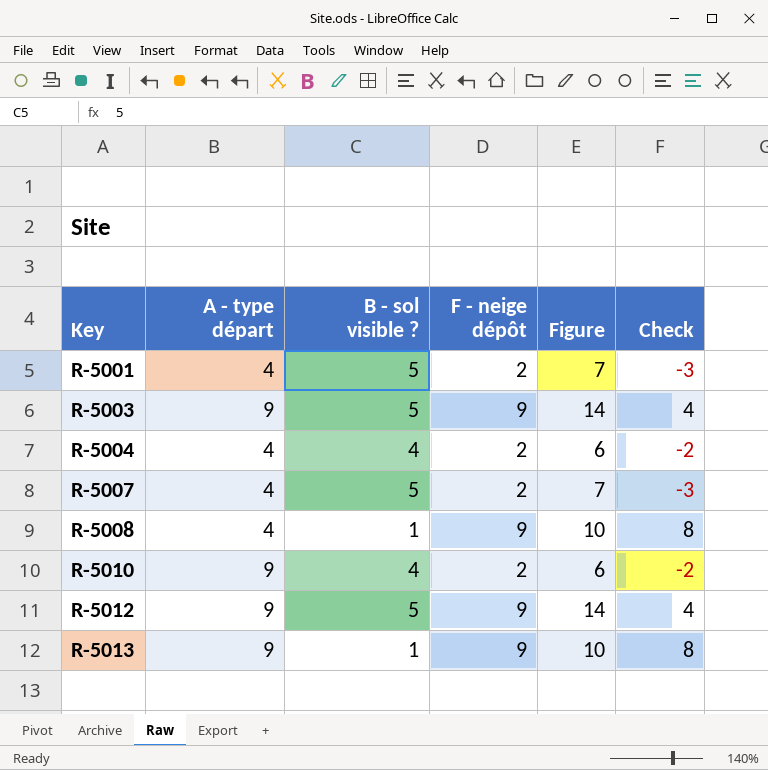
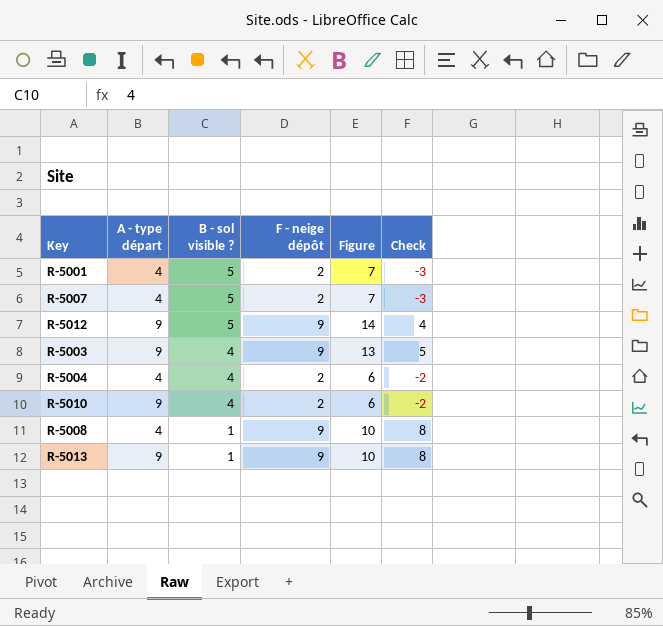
row order: Key ascending -> B - sol visible ? descending
R-5003 | B - sol visible ?: 5 -> 4
R-5003 | Figure: 14 -> 13
R-5003 | Check: 4 -> 5

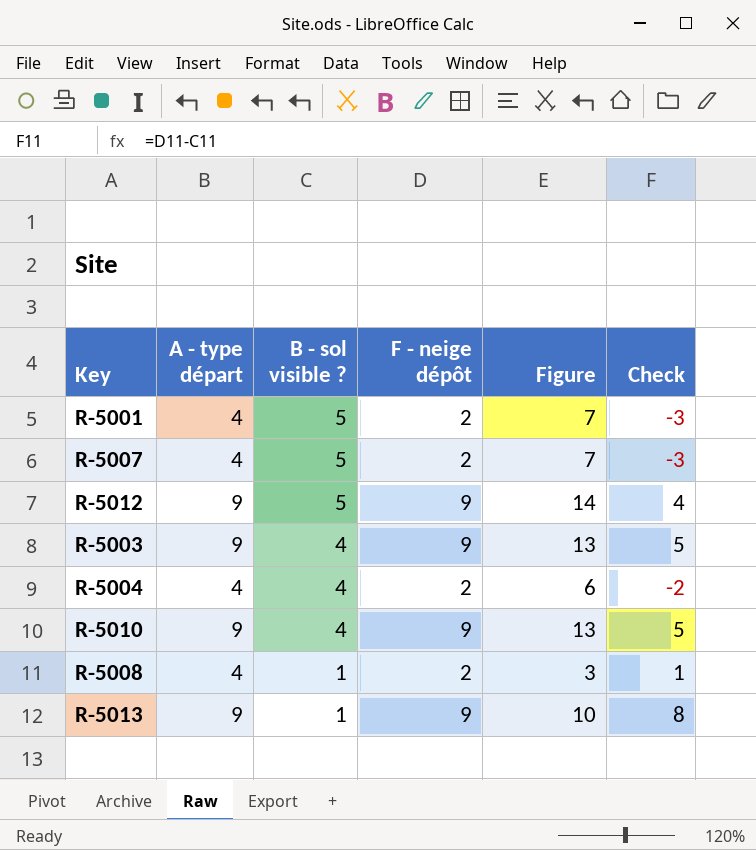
R-5010 | F - neige dépôt: 2 -> 9
R-5010 | Figure: 6 -> 13
R-5010 | Check: -2 -> 5
R-5008 | F - neige dépôt: 9 -> 2
R-5008 | Figure: 10 -> 3
R-5008 | Check: 8 -> 1

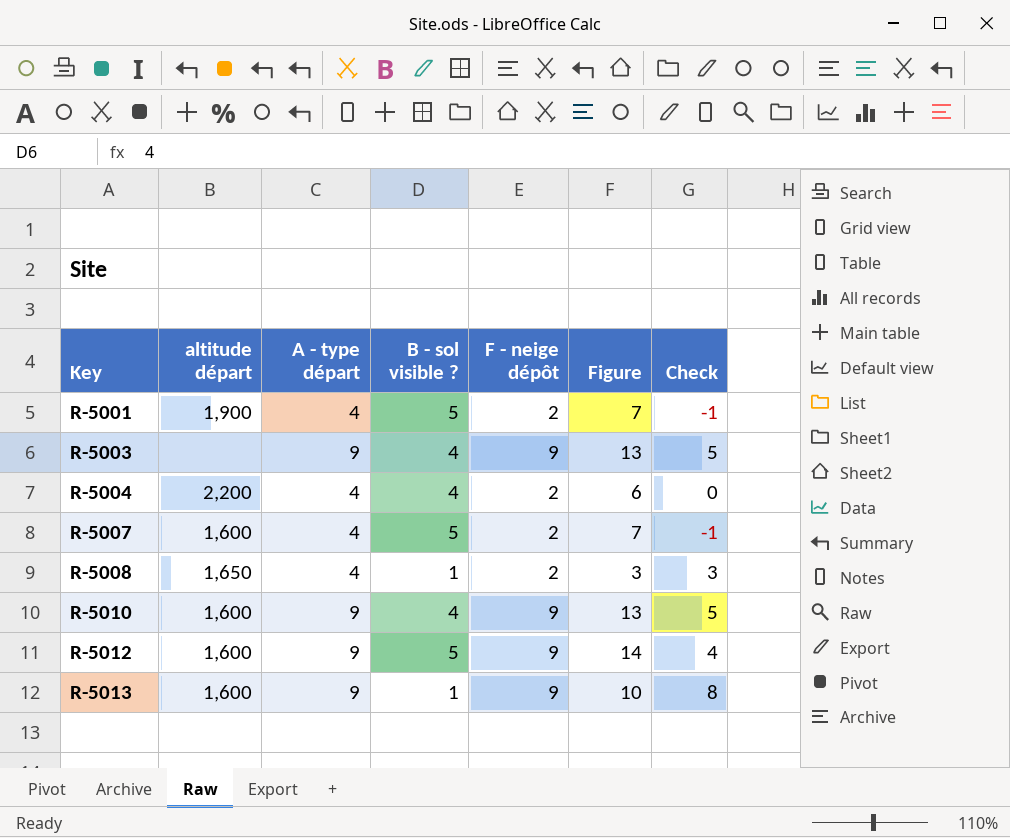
row order: B - sol visible ? descending -> Key ascending
column altitude départ | position: none -> 2
column Check | formula: [F - neige dépôt] - [B - sol visible ?] -> [A - type départ] - [B - sol visible ?]

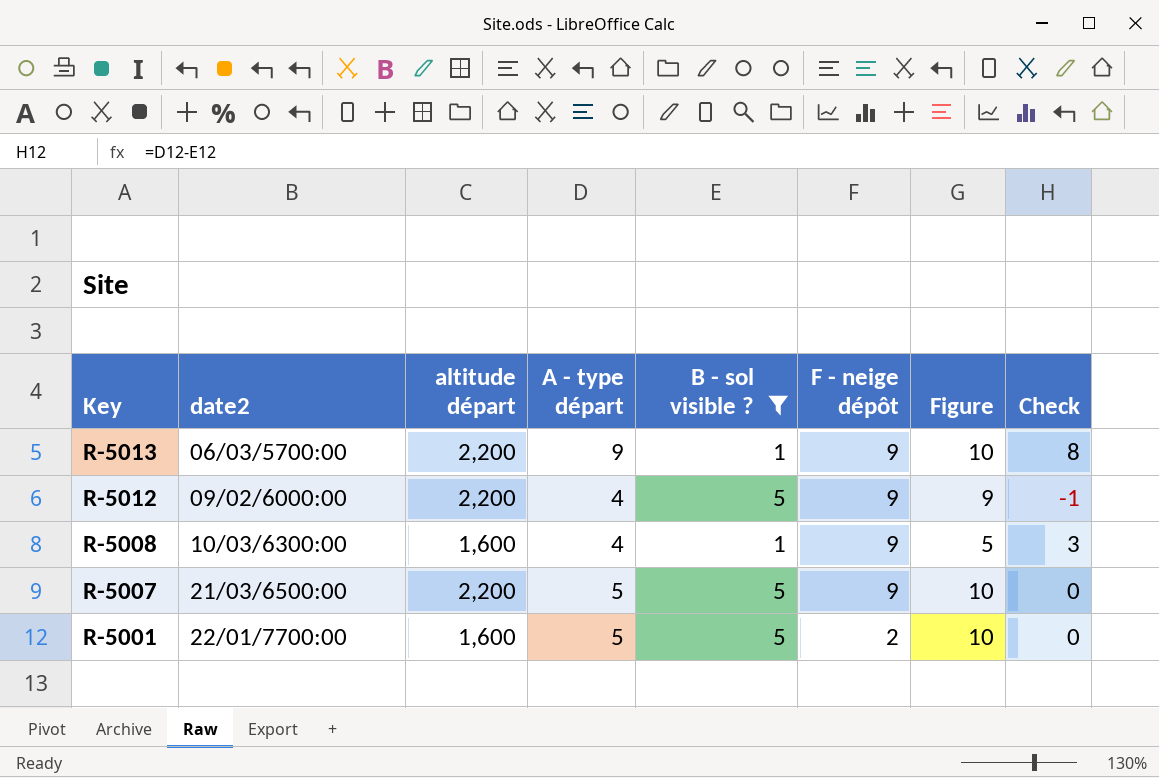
filter: none -> B - sol visible ? != 4
row order: Key ascending -> Key descending
column date2 | position: none -> 2
column Figure | formula: [B - sol visible ?] + [F - neige dépôt] -> [A - type départ] + [B - sol visible ?]
R-5013 | altitude départ: 1,600 -> 2,200
R-5012 | altitude départ: 1,600 -> 2,200
R-5012 | A - type départ: 9 -> 4
R-5012 | Check: 4 -> -1
R-5008 | altitude départ: 1,650 -> 1,600
R-5008 | F - neige dépôt: 2 -> 9
R-5007 | altitude départ: 1,600 -> 2,200
R-5007 | A - type départ: 4 -> 5
R-5007 | F - neige dépôt: 2 -> 9
R-5007 | Check: -1 -> 0
R-5001 | altitude départ: 1,900 -> 1,600
R-5001 | A - type départ: 4 -> 5
R-5001 | Check: -1 -> 0

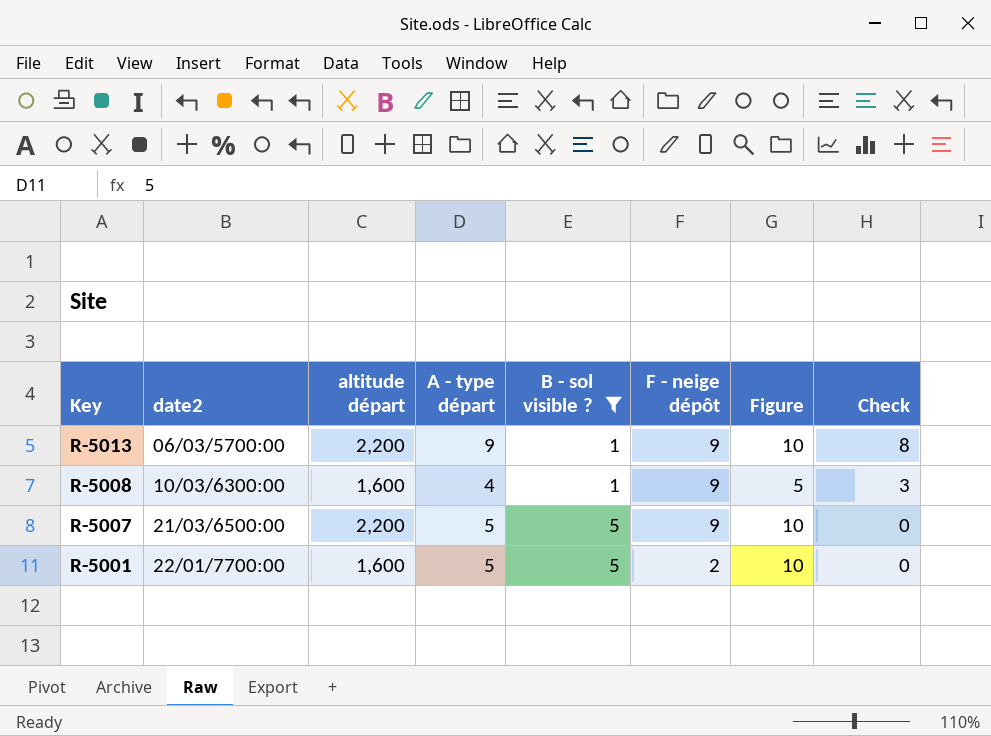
row R-5012: 09/02/6000:00 | 2,200 | 4 | 5 | 9 | 9 | -1 -> none

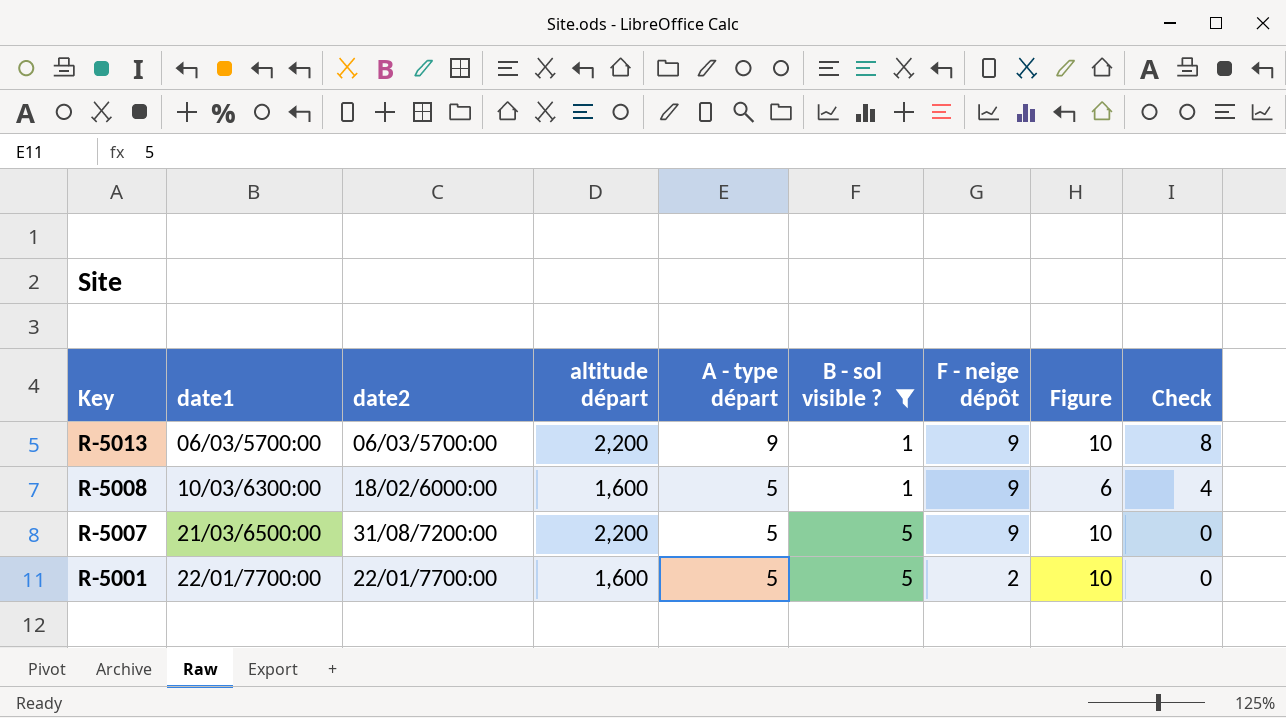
column date1 | position: none -> 2
R-5008 | date2: 10/03/6300:00 -> 18/02/6000:00
R-5008 | A - type départ: 4 -> 5
R-5008 | Figure: 5 -> 6
R-5008 | Check: 3 -> 4
R-5007 | date2: 21/03/6500:00 -> 31/08/7200:00

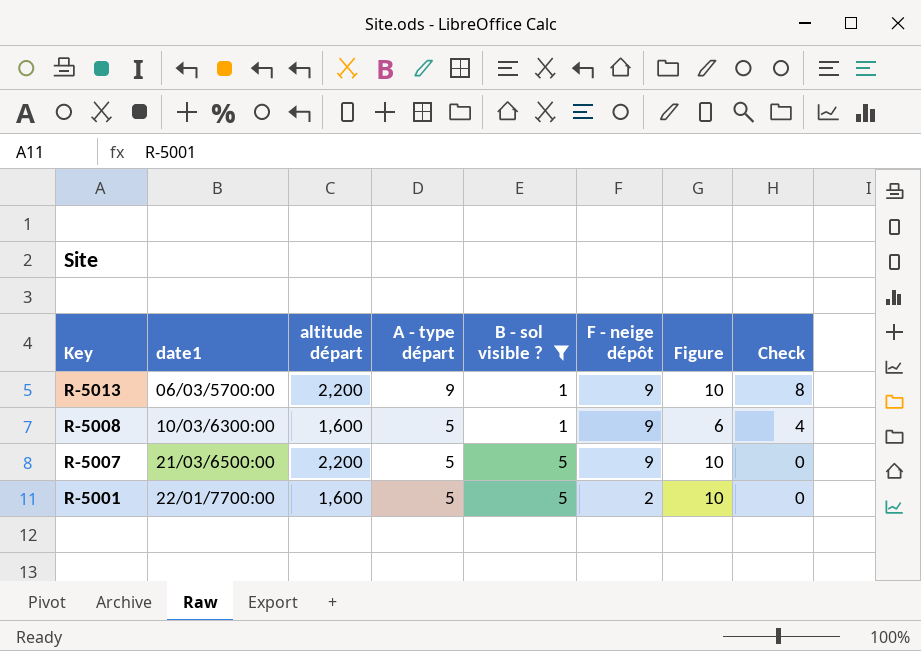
column date2 | position: 3 -> none

